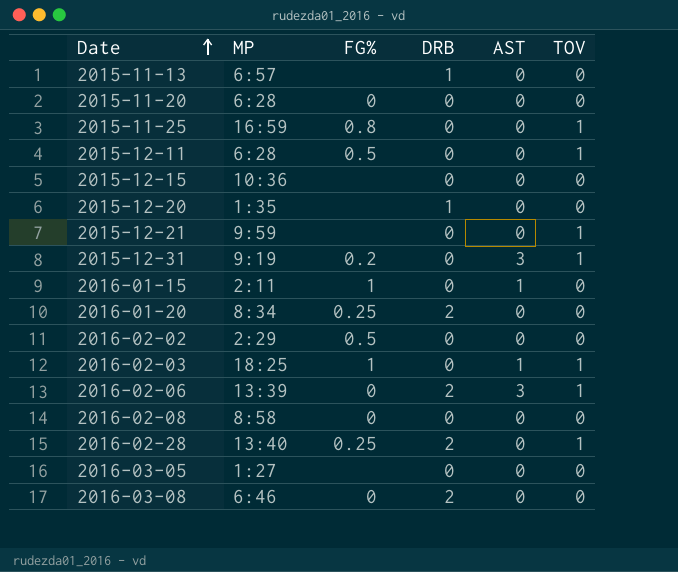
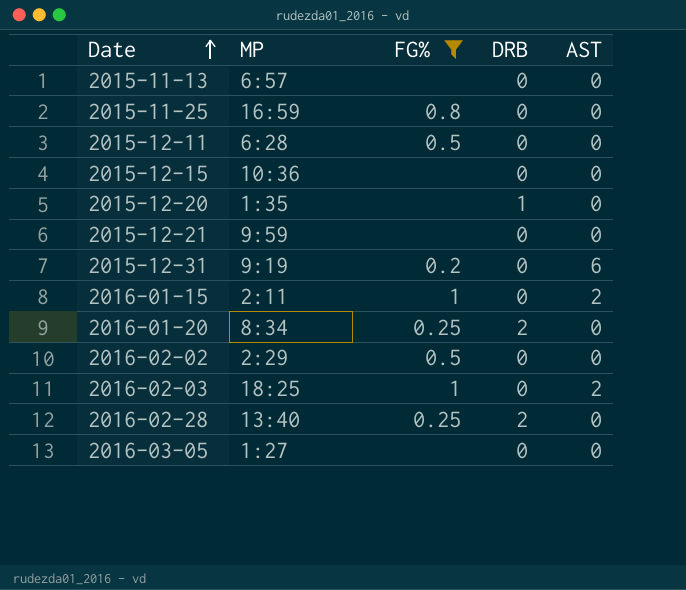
filter: none -> FG% != 0
column TOV | position: 6 -> none
2015-11-13 | DRB: 1 -> 0
2015-12-31 | AST: 3 -> 6
2016-01-15 | AST: 1 -> 2
2016-02-03 | AST: 1 -> 2

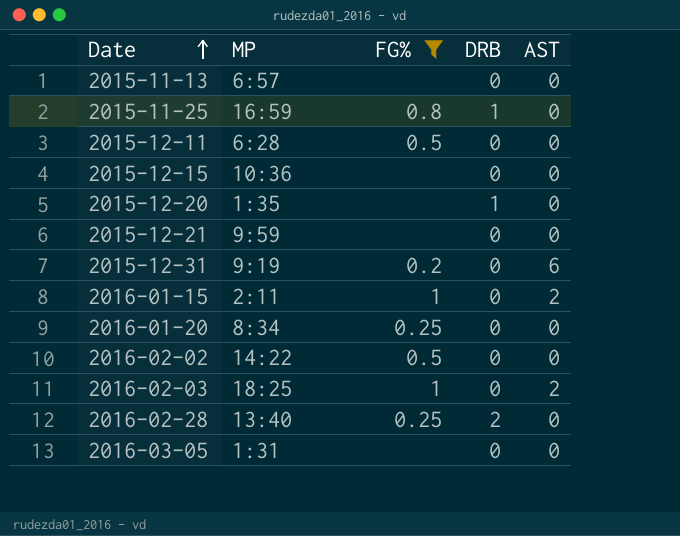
2015-11-25 | DRB: 0 -> 1
2016-01-20 | DRB: 2 -> 0
2016-02-02 | MP: 2:29 -> 14:22
2016-03-05 | MP: 1:27 -> 1:31

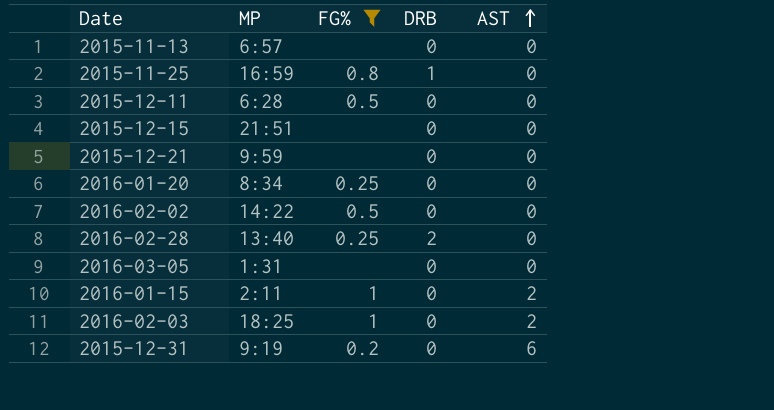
row order: Date ascending -> AST ascending
row 2015-12-20: 1:35 | none | 1 | 0 -> none
2015-12-15 | MP: 10:36 -> 21:51

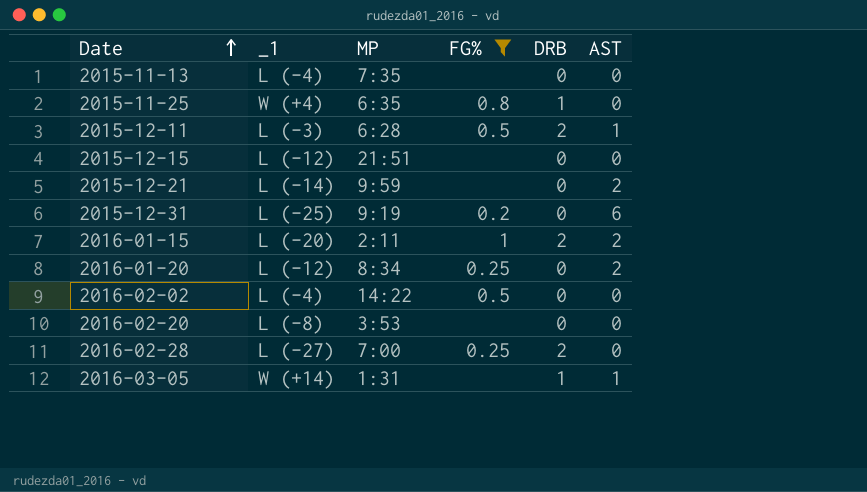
row order: AST ascending -> Date ascending
column _1 | position: none -> 2
row 2016-02-03: 18:25 | 1 | 0 | 2 -> none
2015-11-13 | MP: 6:57 -> 7:35
2015-11-25 | MP: 16:59 -> 6:35
2015-12-11 | DRB: 0 -> 2
2015-12-11 | AST: 0 -> 1
2015-12-21 | AST: 0 -> 2
2016-01-15 | DRB: 0 -> 2
2016-01-20 | AST: 0 -> 2
row 2016-02-20: none -> L (-8) | 3:53 | none | 0 | 0
2016-02-28 | MP: 13:40 -> 7:00
2016-03-05 | DRB: 0 -> 1
2016-03-05 | AST: 0 -> 1

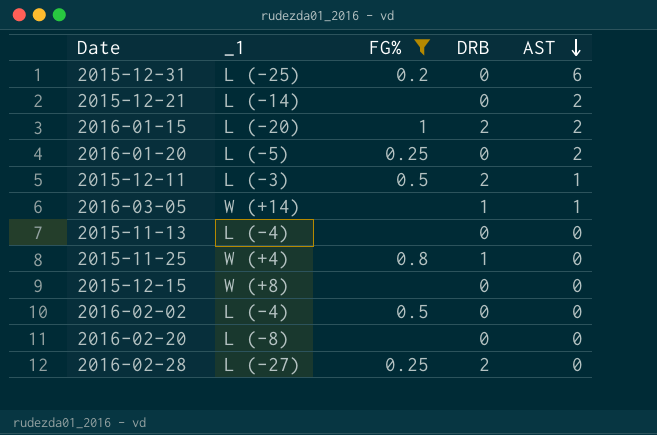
row order: Date ascending -> AST descending
column MP | position: 3 -> none
2016-01-20 | _1: L (-12) -> L (-5)
2015-12-15 | _1: L (-12) -> W (+8)

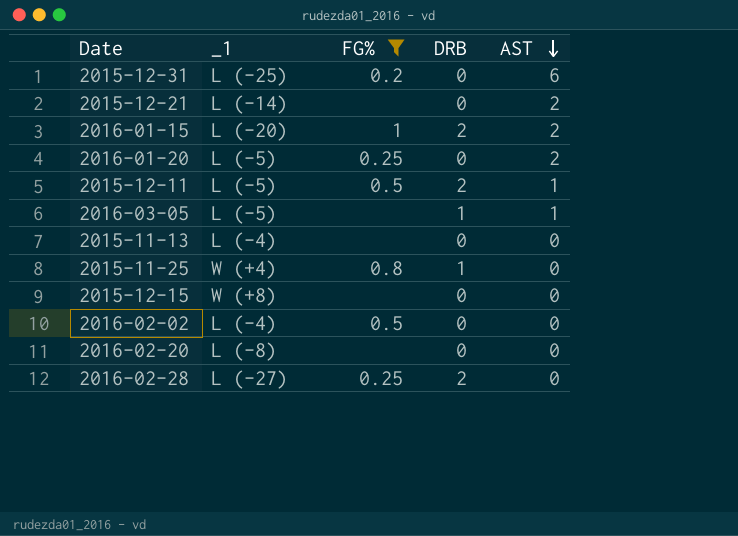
2015-12-11 | _1: L (-3) -> L (-5)
2016-03-05 | _1: W (+14) -> L (-5)

